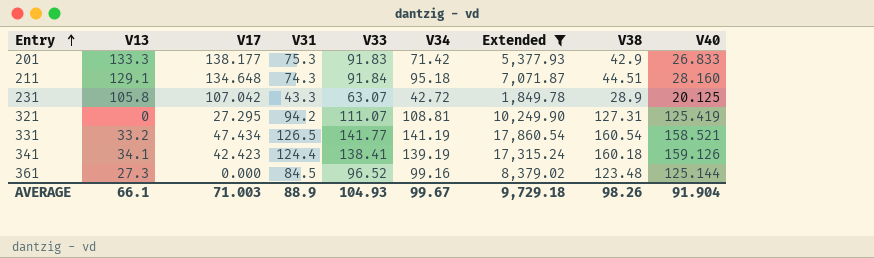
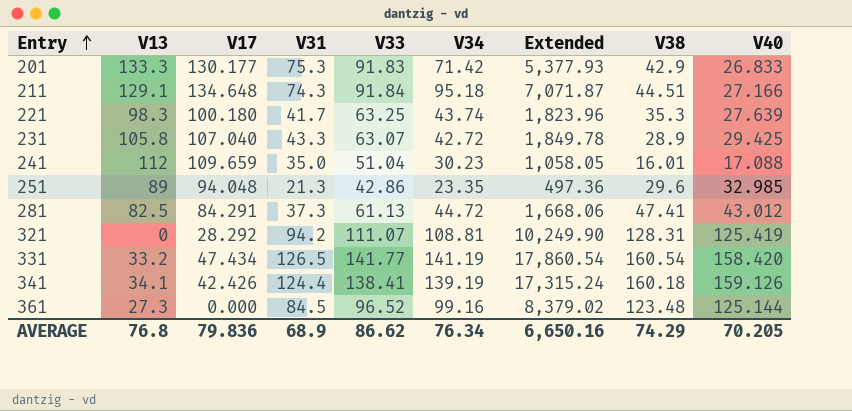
filter: Extended >= 1,849.78 -> none
201 | V17: 138.177 -> 130.177
211 | V40: 28.160 -> 27.166
231 | V17: 107.042 -> 107.040
231 | V40: 20.125 -> 29.425
321 | V17: 27.295 -> 28.292
321 | V38: 127.31 -> 128.31
331 | V40: 158.521 -> 158.420
341 | V17: 42.423 -> 42.426
AVERAGE | V13: 66.1 -> 76.8
AVERAGE | V17: 71.003 -> 79.836
AVERAGE | V31: 88.9 -> 68.9
AVERAGE | V33: 104.93 -> 86.62
AVERAGE | V34: 99.67 -> 76.34
AVERAGE | Extended: 9,729.18 -> 6,650.16
AVERAGE | V38: 98.26 -> 74.29
AVERAGE | V40: 91.904 -> 70.205

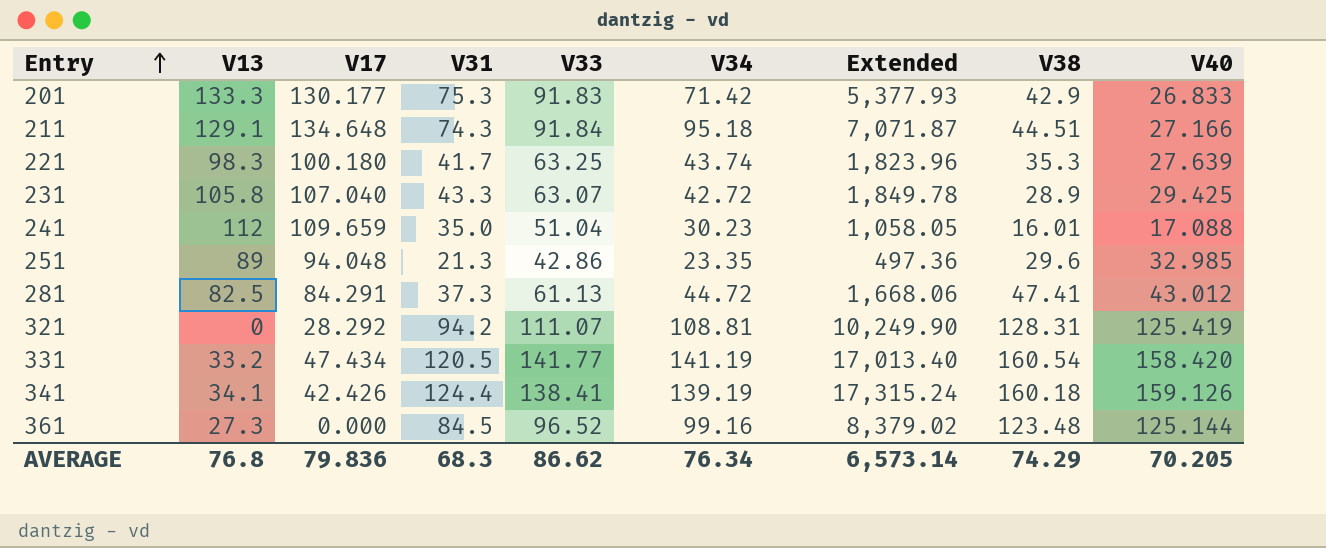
331 | V31: 126.5 -> 120.5
331 | Extended: 17,860.54 -> 17,013.40
AVERAGE | V31: 68.9 -> 68.3
AVERAGE | Extended: 6,650.16 -> 6,573.14

